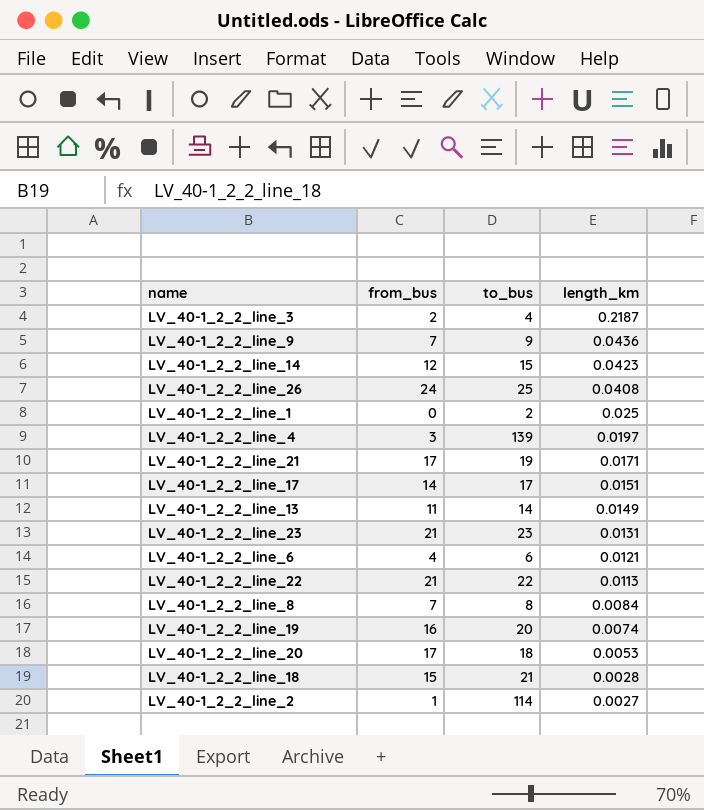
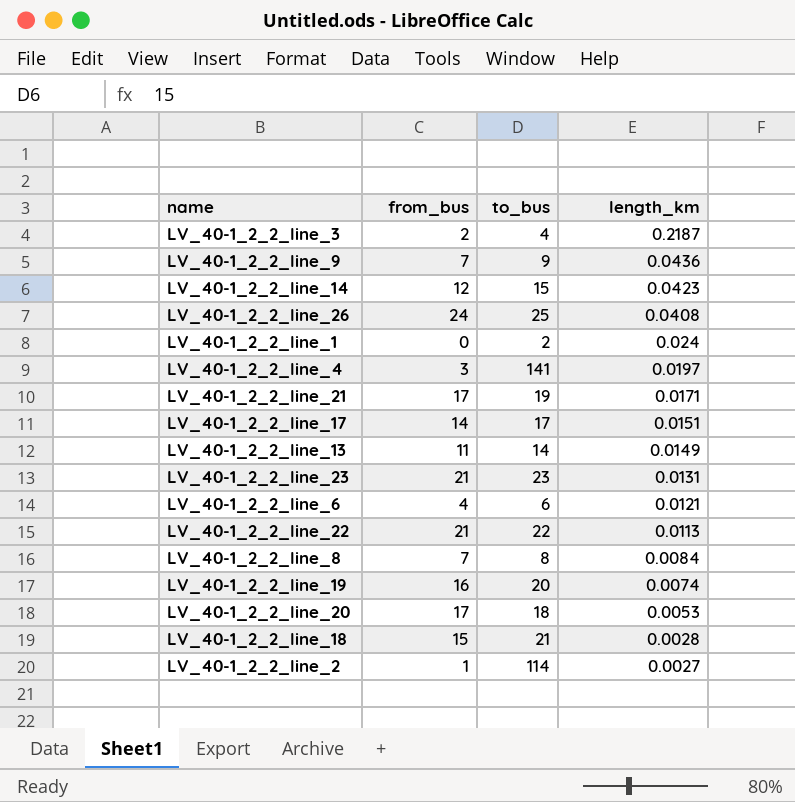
LV_40-1_2_2_line_1 | length_km: 0.025 -> 0.024
LV_40-1_2_2_line_4 | to_bus: 139 -> 141

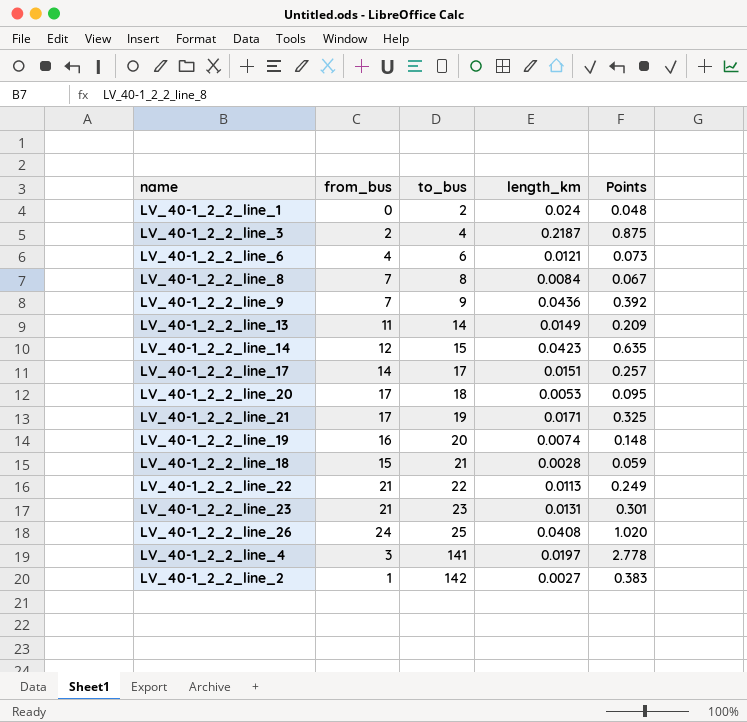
row order: length_km descending -> to_bus ascending
column Points | formula: none -> [to_bus] * [length_km]
LV_40-1_2_2_line_2 | to_bus: 114 -> 142

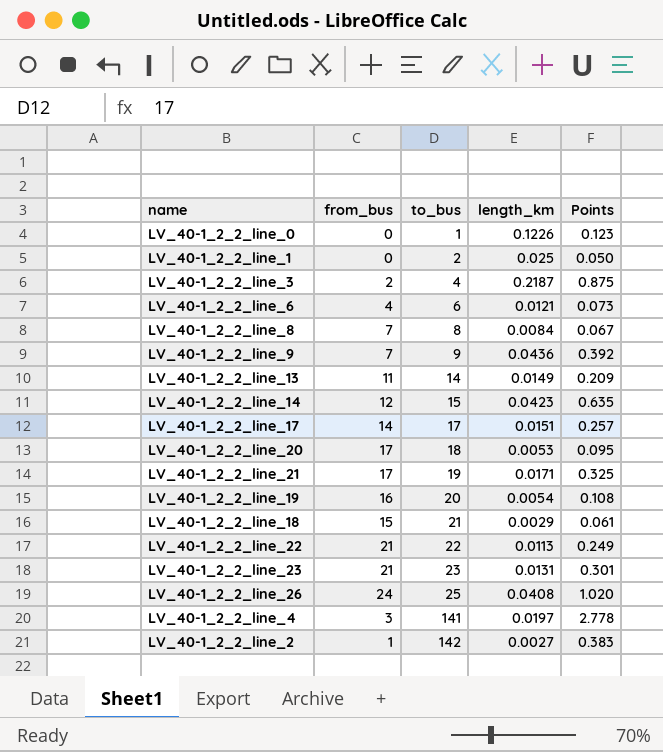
row LV_40-1_2_2_line_0: none -> 0 | 1 | 0.1226 | 0.123
LV_40-1_2_2_line_1 | length_km: 0.024 -> 0.025
LV_40-1_2_2_line_1 | Points: 0.048 -> 0.050
LV_40-1_2_2_line_19 | length_km: 0.0074 -> 0.0054
LV_40-1_2_2_line_19 | Points: 0.148 -> 0.108
LV_40-1_2_2_line_18 | length_km: 0.0028 -> 0.0029
LV_40-1_2_2_line_18 | Points: 0.059 -> 0.061

